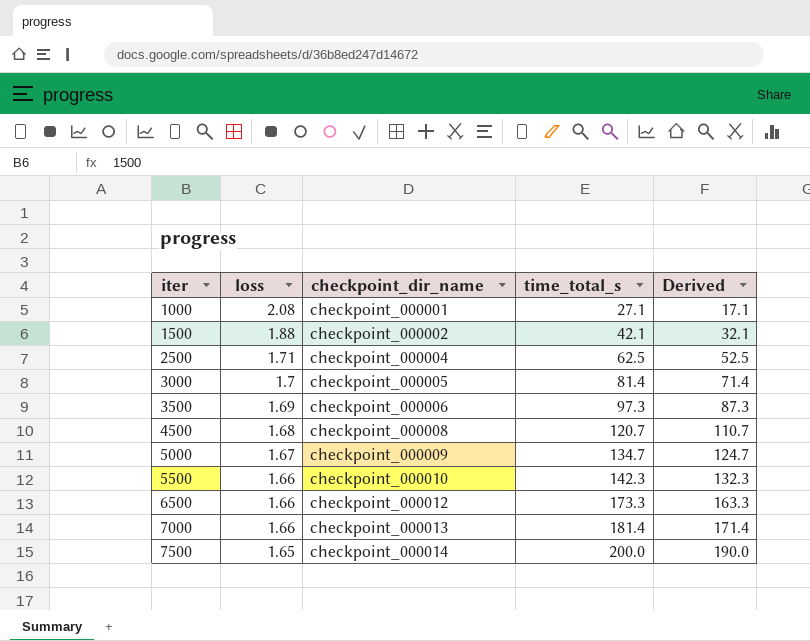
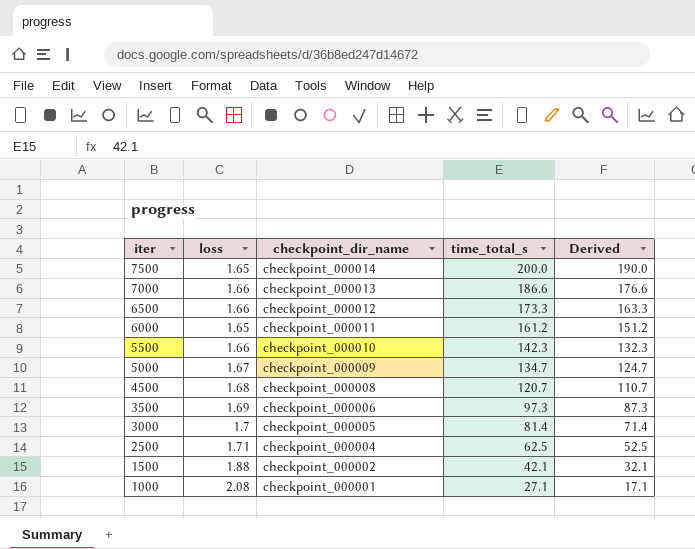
row order: iter ascending -> iter descending
7000 | time_total_s: 181.4 -> 186.6
7000 | Derived: 171.4 -> 176.6
row 6000: none -> 1.65 | checkpoint_000011 | 161.2 | 151.2

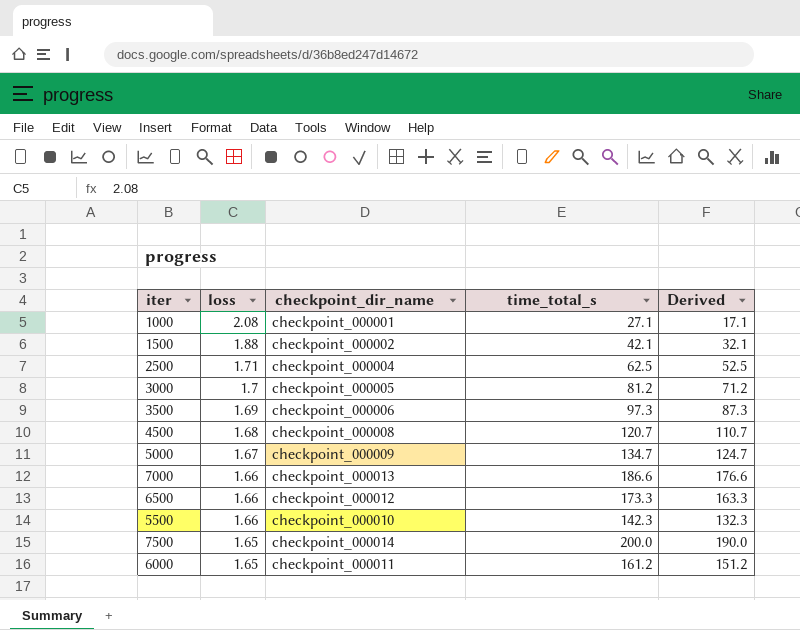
row order: iter descending -> loss descending
3000 | time_total_s: 81.4 -> 81.2
3000 | Derived: 71.4 -> 71.2

